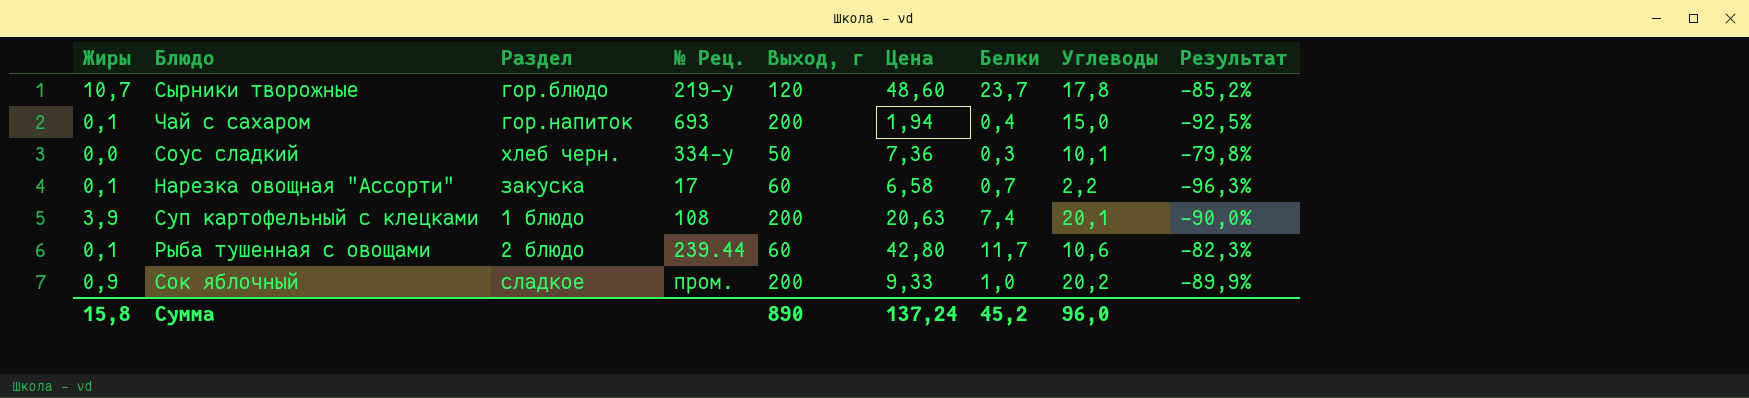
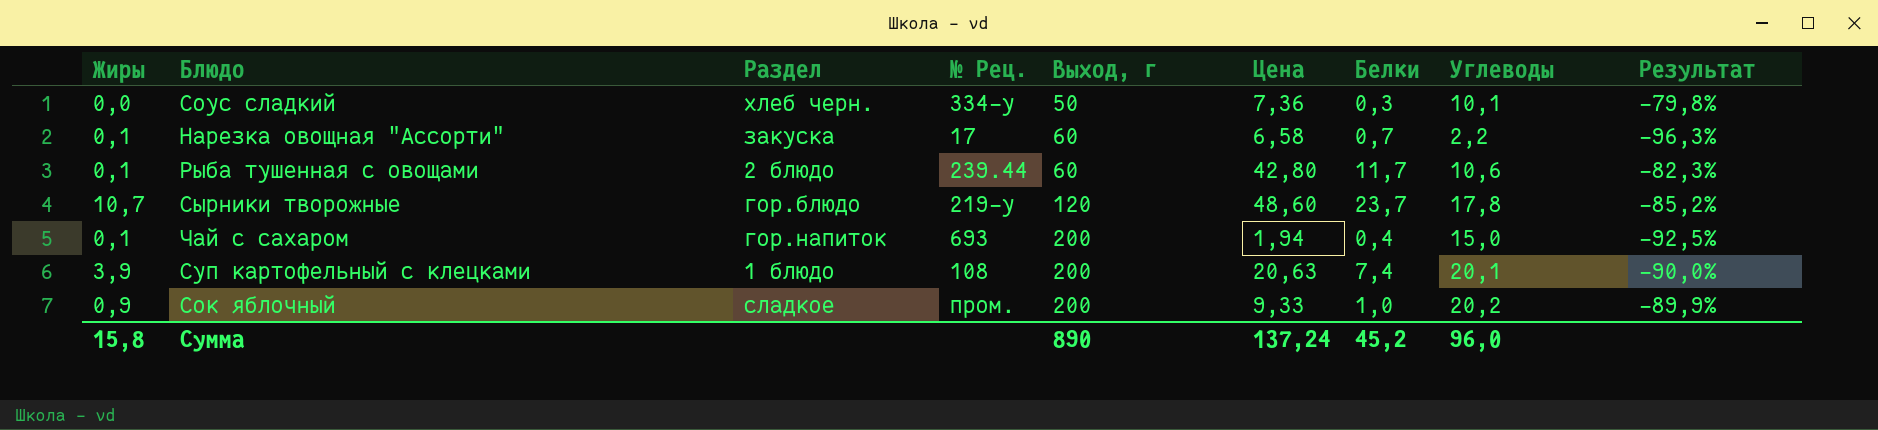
row order: none -> Выход, г ascending

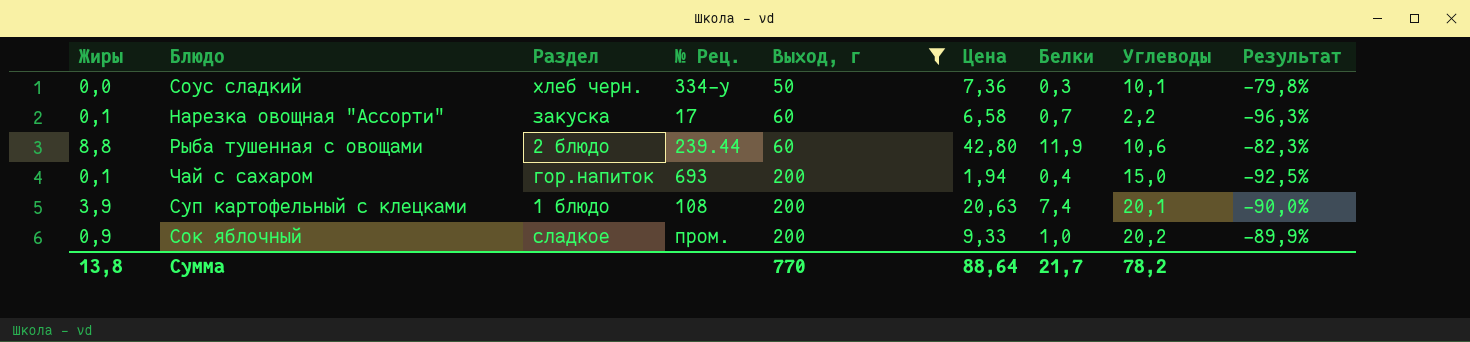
filter: none -> Выход, г != 120
Рыба тушенная с овощами | Жиры: 0,1 -> 8,8
Рыба тушенная с овощами | Белки: 11,7 -> 11,9
Сумма | Жиры: 15,8 -> 13,8
Сумма | Выход, г: 890 -> 770
Сумма | Цена: 137,24 -> 88,64
Сумма | Белки: 45,2 -> 21,7
Сумма | Углеводы: 96,0 -> 78,2

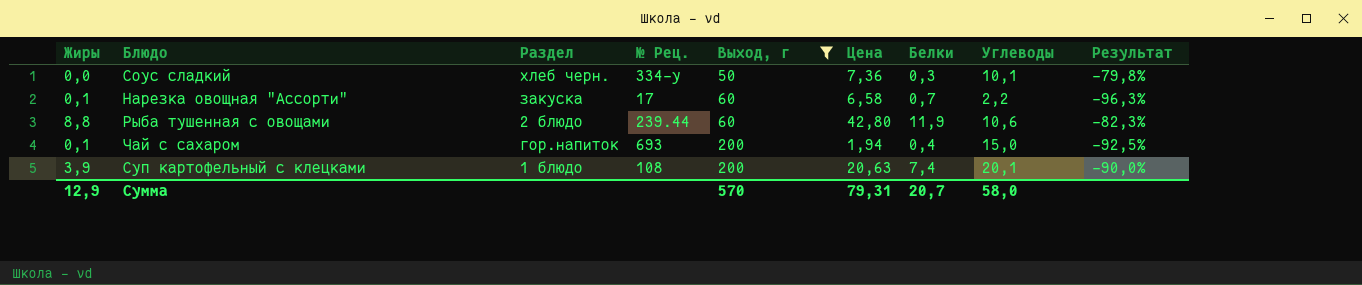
row Сок яблочный: 0,9 | сладкое | пром. | 200 | 9,33 | 1,0 | 20,2 | -89,9% -> none
Сумма | Жиры: 13,8 -> 12,9
Сумма | Выход, г: 770 -> 570
Сумма | Цена: 88,64 -> 79,31
Сумма | Белки: 21,7 -> 20,7
Сумма | Углеводы: 78,2 -> 58,0

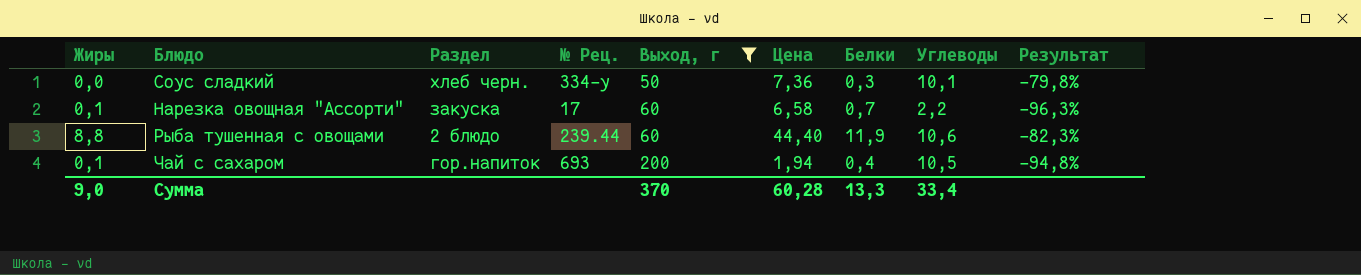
row Суп картофельный с клецками: 3,9 | 1 блюдо | 108 | 200 | 20,63 | 7,4 | 20,1 | -90,0% -> none
Рыба тушенная с овощами | Цена: 42,80 -> 44,40
Чай с сахаром | Углеводы: 15,0 -> 10,5
Чай с сахаром | Результат: -92,5% -> -94,8%
Сумма | Жиры: 12,9 -> 9,0
Сумма | Выход, г: 570 -> 370
Сумма | Цена: 79,31 -> 60,28
Сумма | Белки: 20,7 -> 13,3
Сумма | Углеводы: 58,0 -> 33,4

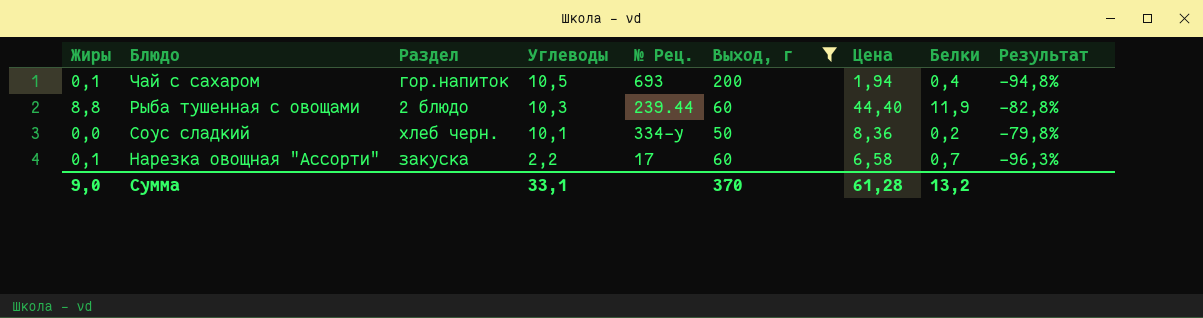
row order: Выход, г ascending -> Углеводы descending
column Углеводы | position: 8 -> 4
Рыба тушенная с овощами | Углеводы: 10,6 -> 10,3
Рыба тушенная с овощами | Результат: -82,3% -> -82,8%
Соус сладкий | Цена: 7,36 -> 8,36
Соус сладкий | Белки: 0,3 -> 0,2
Сумма | Углеводы: 33,4 -> 33,1
Сумма | Цена: 60,28 -> 61,28
Сумма | Белки: 13,3 -> 13,2

